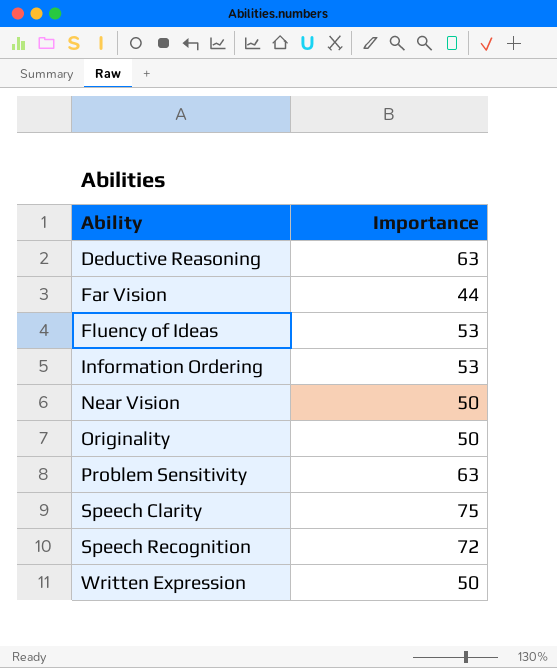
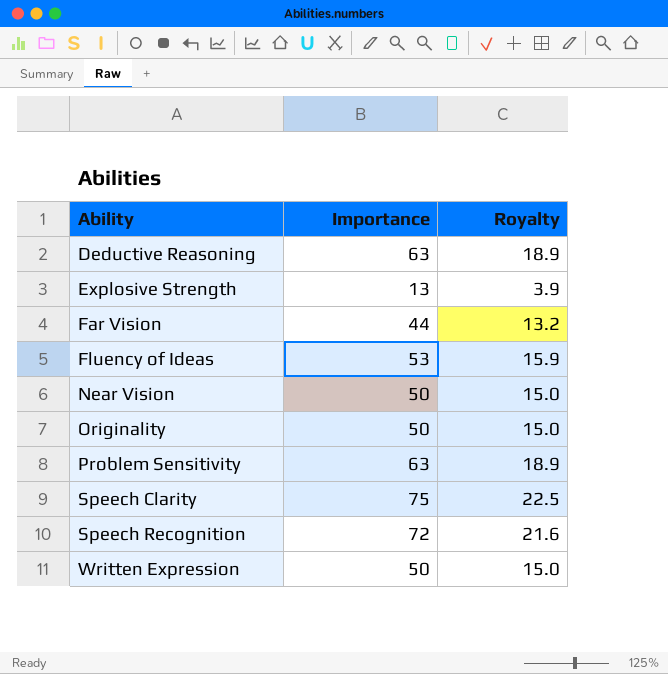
column Royalty | formula: none -> [Importance] * 0.3
row Information Ordering: 53 -> none
row Explosive Strength: none -> 13 | 3.9

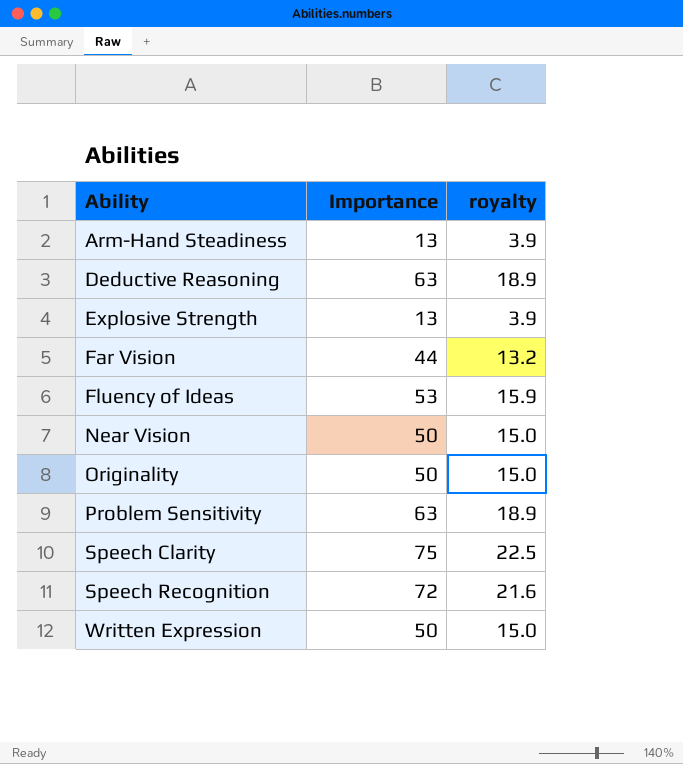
column name: Royalty -> royalty
row Arm-Hand Steadiness: none -> 13 | 3.9

